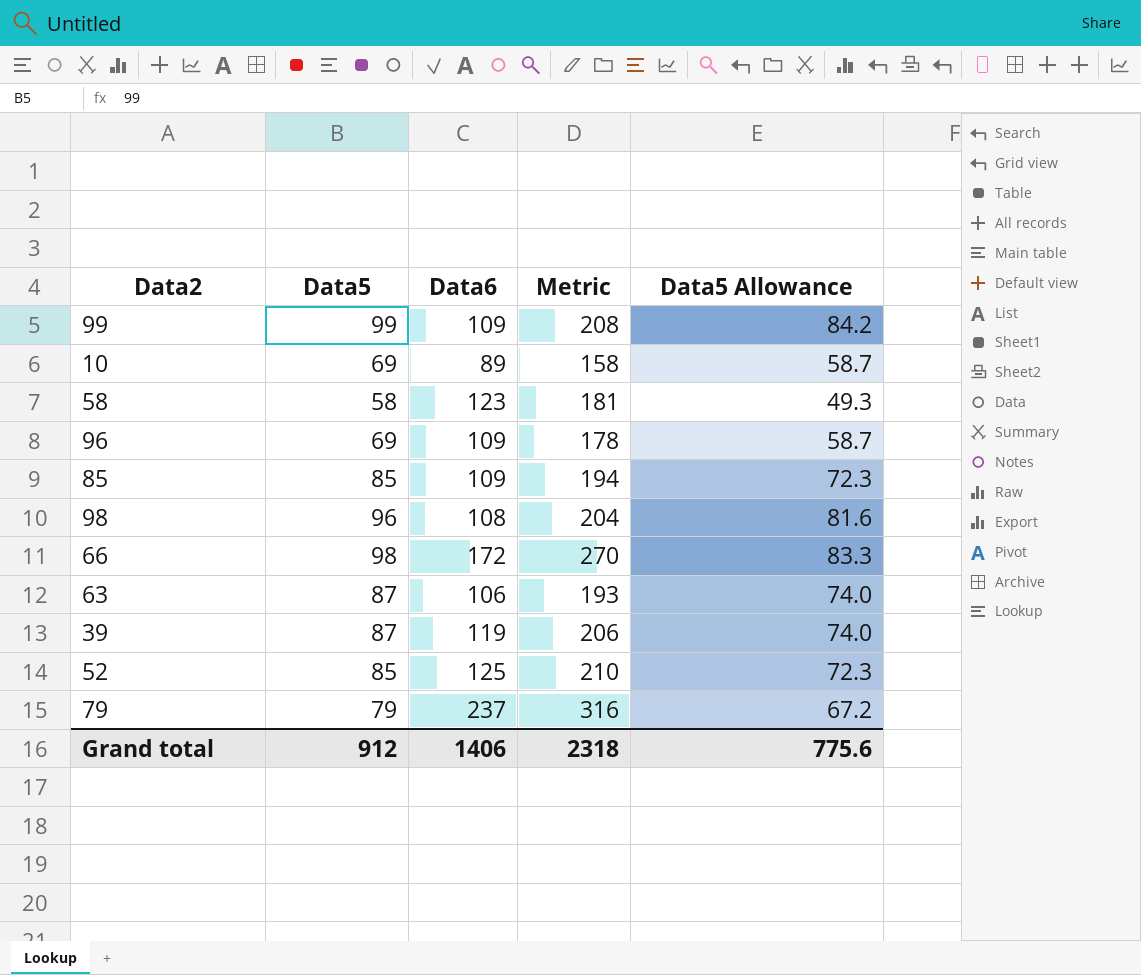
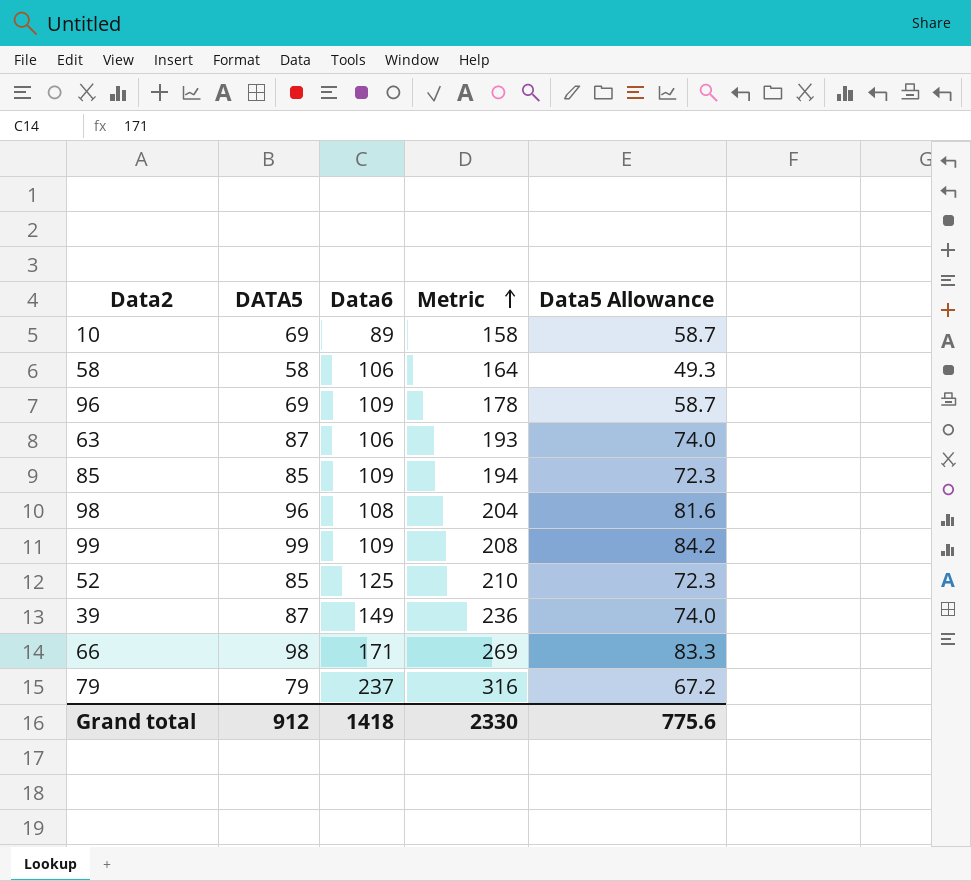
row order: none -> Metric ascending
column name: Data5 -> DATA5
58 | Data6: 123 -> 106
58 | Metric: 181 -> 164
39 | Data6: 119 -> 149
39 | Metric: 206 -> 236
66 | Data6: 172 -> 171
66 | Metric: 270 -> 269
Grand total | Data6: 1406 -> 1418
Grand total | Metric: 2318 -> 2330

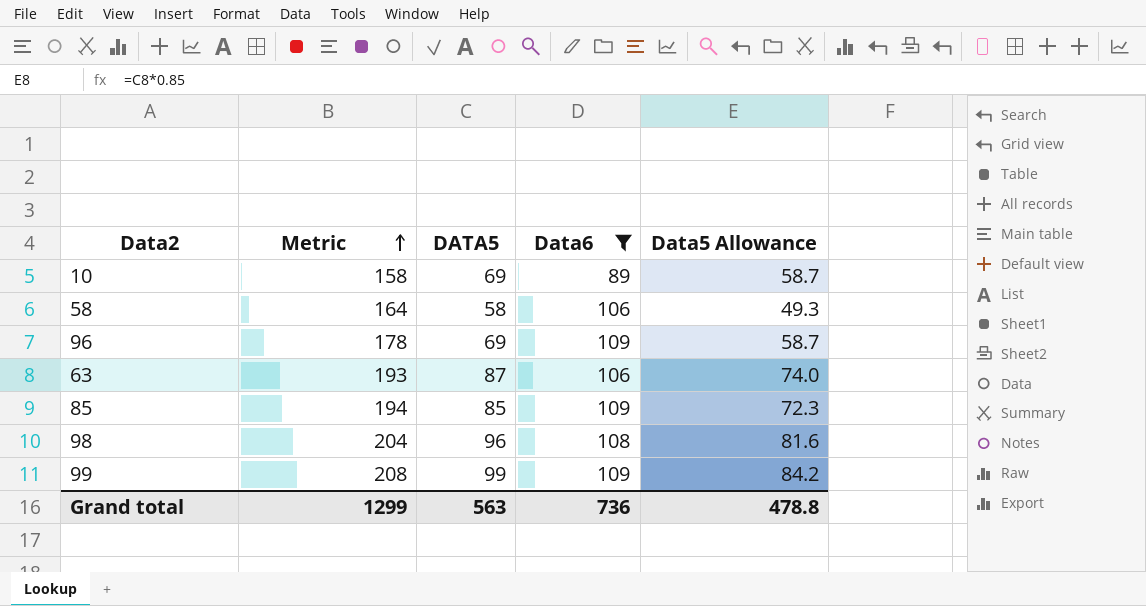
filter: none -> Data6 <= 109
column Metric | position: 4 -> 2
Grand total | Metric: 2330 -> 1299
Grand total | DATA5: 912 -> 563
Grand total | Data6: 1418 -> 736
Grand total | Data5 Allowance: 775.6 -> 478.8

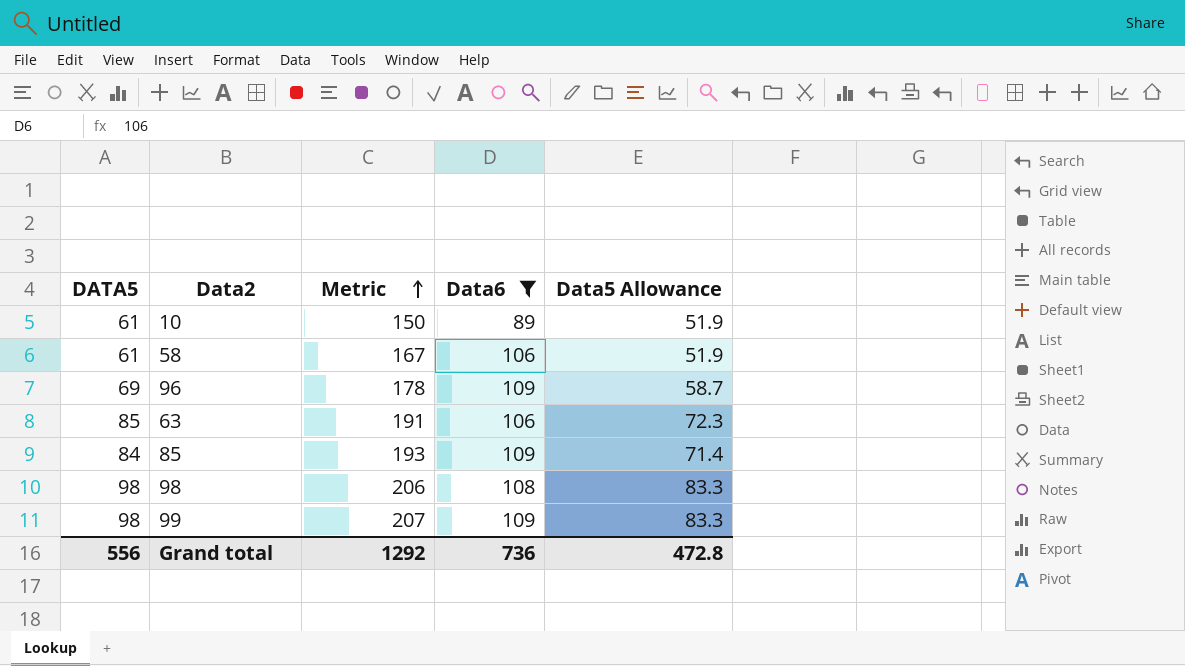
column DATA5 | position: 3 -> 1
10 | DATA5: 69 -> 61
10 | Metric: 158 -> 150
10 | Data5 Allowance: 58.7 -> 51.9
58 | DATA5: 58 -> 61
58 | Metric: 164 -> 167
58 | Data5 Allowance: 49.3 -> 51.9
63 | DATA5: 87 -> 85
63 | Metric: 193 -> 191
63 | Data5 Allowance: 74.0 -> 72.3
85 | DATA5: 85 -> 84
85 | Metric: 194 -> 193
85 | Data5 Allowance: 72.3 -> 71.4
98 | DATA5: 96 -> 98
98 | Metric: 204 -> 206
98 | Data5 Allowance: 81.6 -> 83.3
99 | DATA5: 99 -> 98
99 | Metric: 208 -> 207
99 | Data5 Allowance: 84.2 -> 83.3
Grand total | DATA5: 563 -> 556
Grand total | Metric: 1299 -> 1292
Grand total | Data5 Allowance: 478.8 -> 472.8

